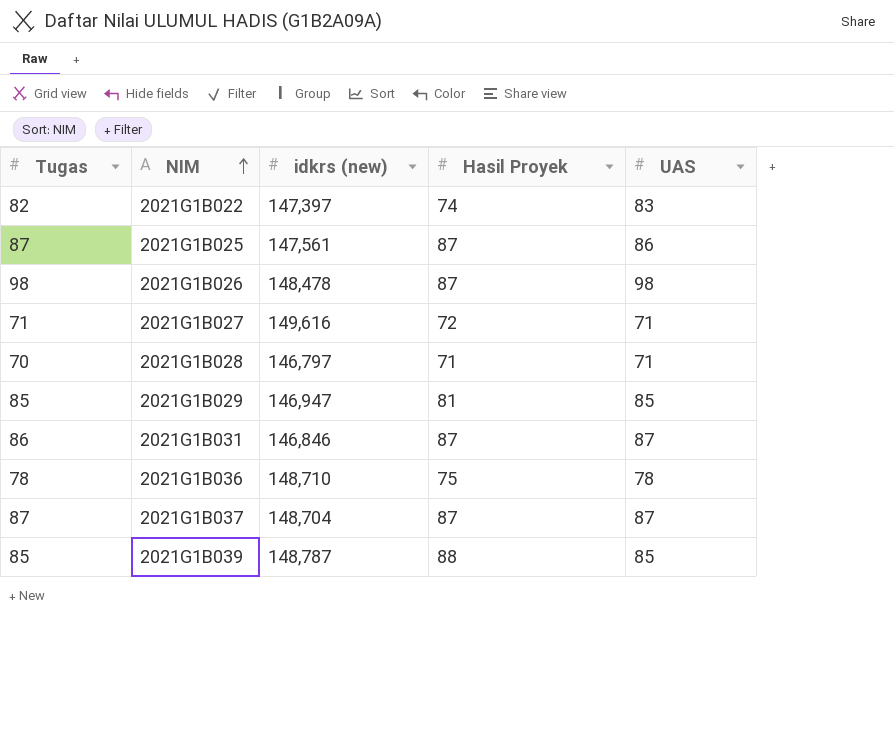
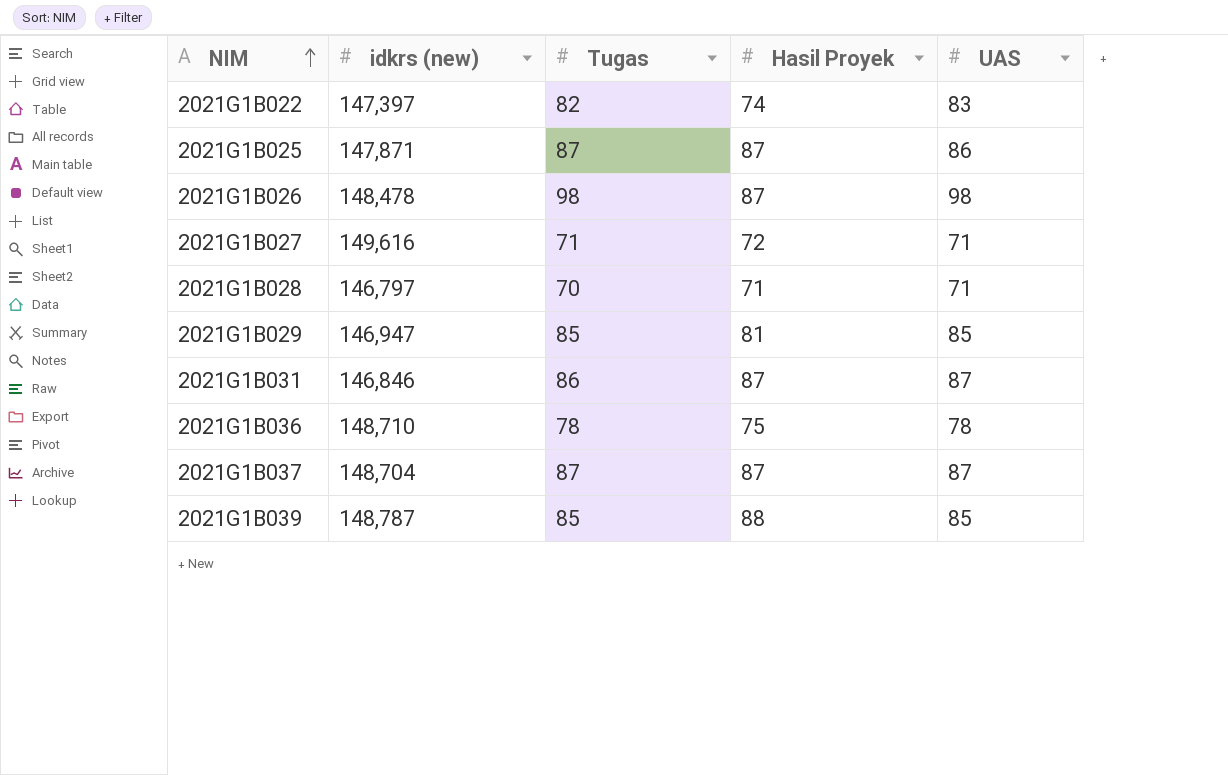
column Tugas | position: 1 -> 3
2021G1B025 | idkrs (new): 147,561 -> 147,871

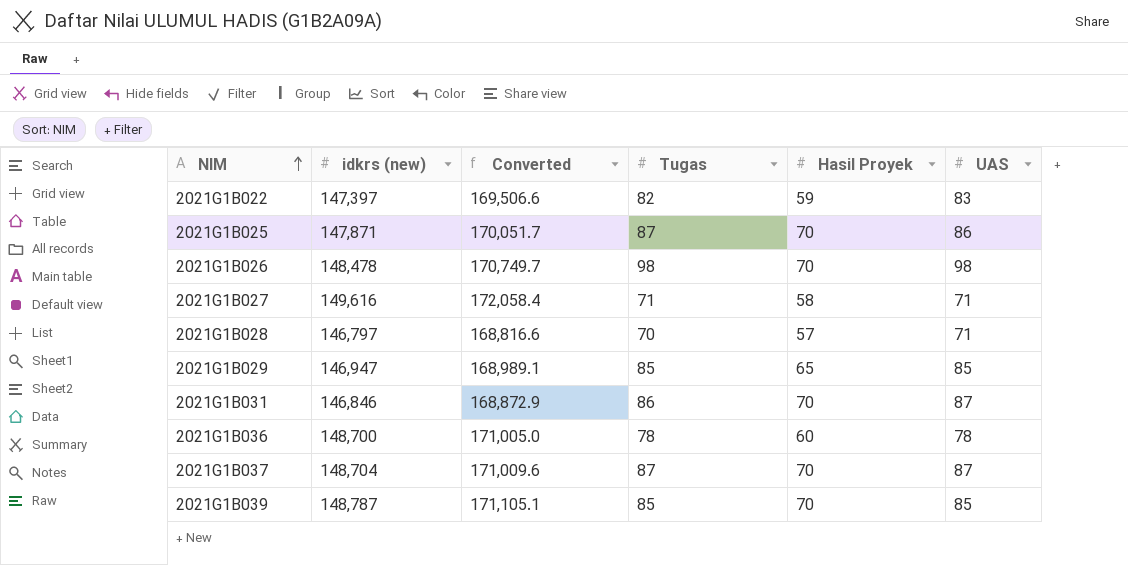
column Converted | formula: none -> [idkrs (new)] * 1.15
2021G1B022 | Hasil Proyek: 74 -> 59
2021G1B025 | Hasil Proyek: 87 -> 70
2021G1B026 | Hasil Proyek: 87 -> 70
2021G1B027 | Hasil Proyek: 72 -> 58
2021G1B028 | Hasil Proyek: 71 -> 57
2021G1B029 | Hasil Proyek: 81 -> 65
2021G1B031 | Hasil Proyek: 87 -> 70
2021G1B036 | idkrs (new): 148,710 -> 148,700
2021G1B036 | Hasil Proyek: 75 -> 60
2021G1B037 | Hasil Proyek: 87 -> 70
2021G1B039 | Hasil Proyek: 88 -> 70

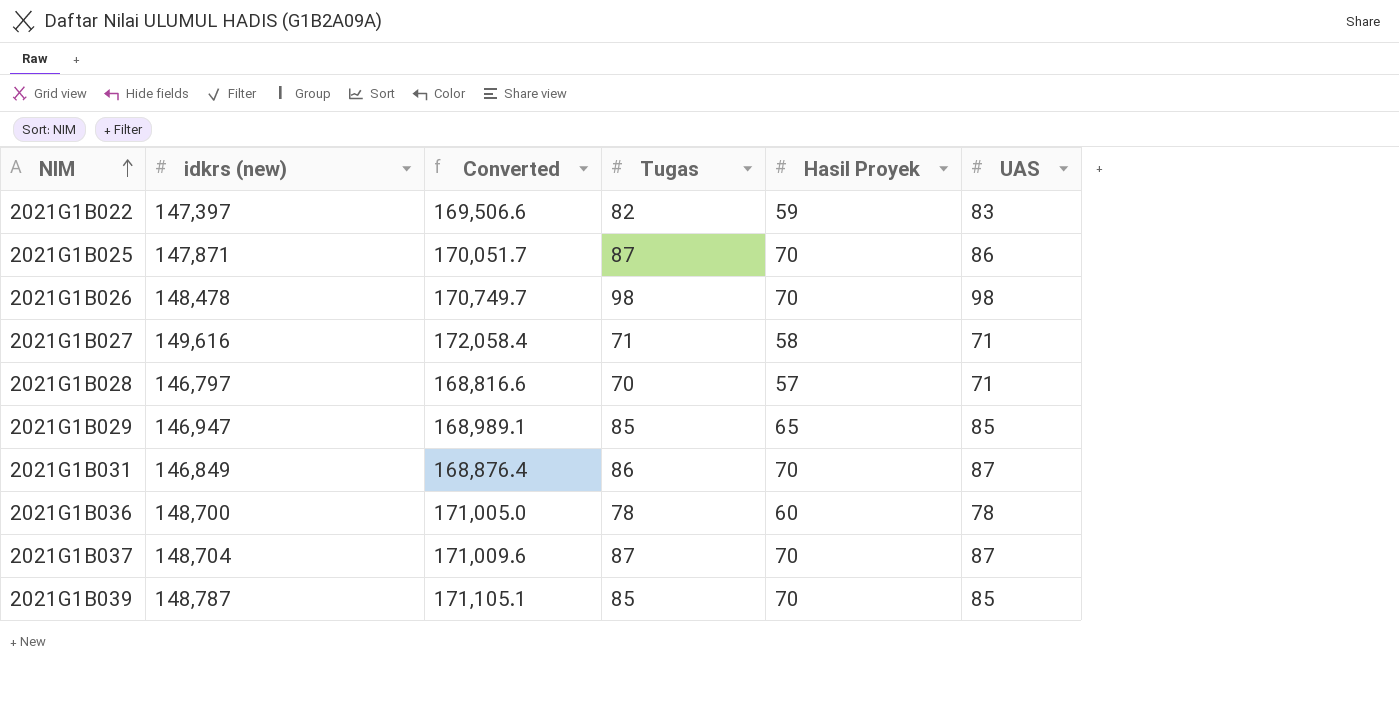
2021G1B031 | idkrs (new): 146,846 -> 146,849
2021G1B031 | Converted: 168,872.9 -> 168,876.4

